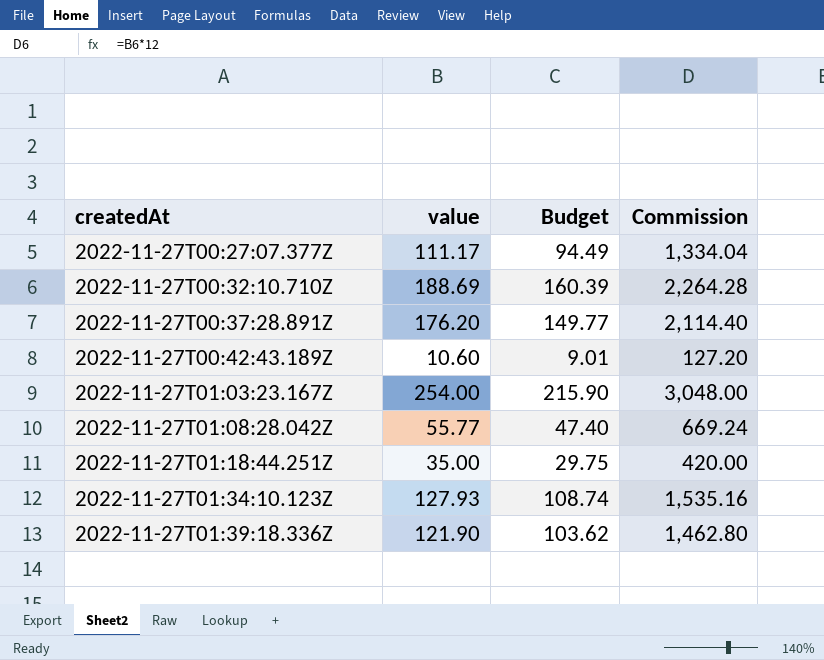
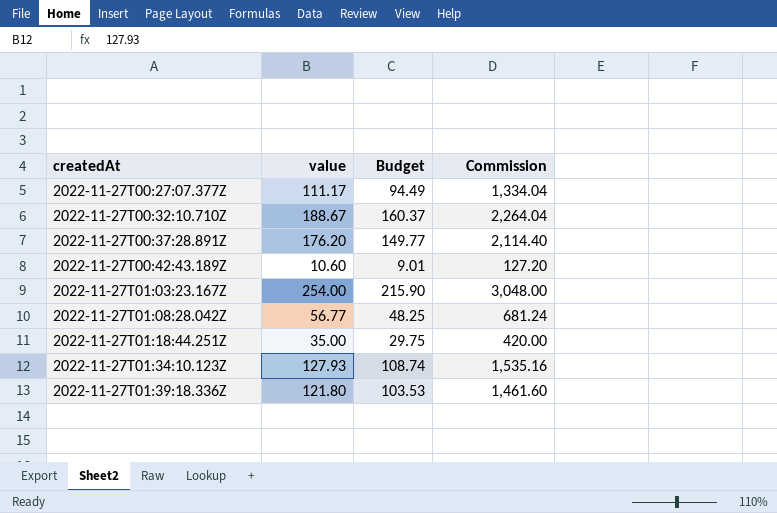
2022-11-27T00:32:10.710Z | value: 188.69 -> 188.67
2022-11-27T00:32:10.710Z | Budget: 160.39 -> 160.37
2022-11-27T00:32:10.710Z | Commission: 2,264.28 -> 2,264.04
2022-11-27T01:08:28.042Z | value: 55.77 -> 56.77
2022-11-27T01:08:28.042Z | Budget: 47.40 -> 48.25
2022-11-27T01:08:28.042Z | Commission: 669.24 -> 681.24
2022-11-27T01:39:18.336Z | value: 121.90 -> 121.80
2022-11-27T01:39:18.336Z | Budget: 103.62 -> 103.53
2022-11-27T01:39:18.336Z | Commission: 1,462.80 -> 1,461.60

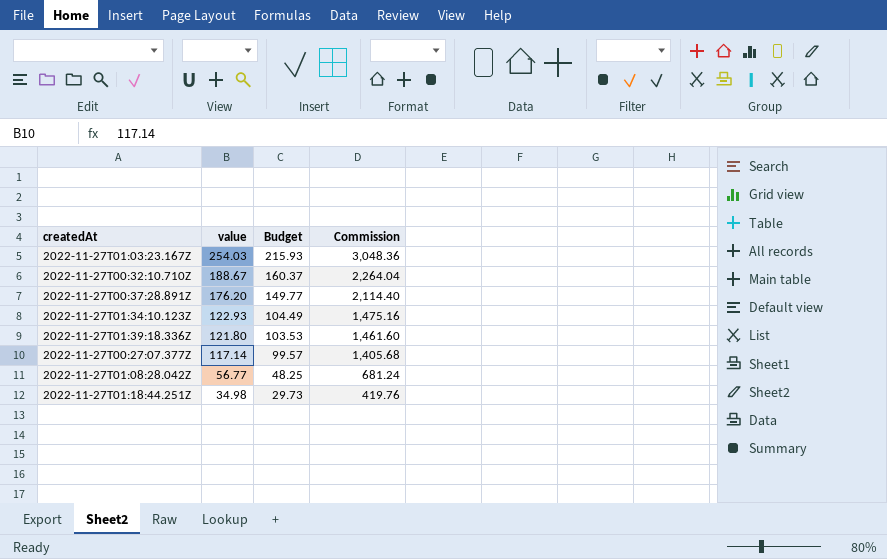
row order: createdAt ascending -> value descending
row 2022-11-27T00:42:43.189Z: 10.60 | 9.01 | 127.20 -> none
2022-11-27T01:03:23.167Z | value: 254.00 -> 254.03
2022-11-27T01:03:23.167Z | Budget: 215.90 -> 215.93
2022-11-27T01:03:23.167Z | Commission: 3,048.00 -> 3,048.36
2022-11-27T01:34:10.123Z | value: 127.93 -> 122.93
2022-11-27T01:34:10.123Z | Budget: 108.74 -> 104.49
2022-11-27T01:34:10.123Z | Commission: 1,535.16 -> 1,475.16
2022-11-27T00:27:07.377Z | value: 111.17 -> 117.14
2022-11-27T00:27:07.377Z | Budget: 94.49 -> 99.57
2022-11-27T00:27:07.377Z | Commission: 1,334.04 -> 1,405.68
2022-11-27T01:18:44.251Z | value: 35.00 -> 34.98
2022-11-27T01:18:44.251Z | Budget: 29.75 -> 29.73
2022-11-27T01:18:44.251Z | Commission: 420.00 -> 419.76

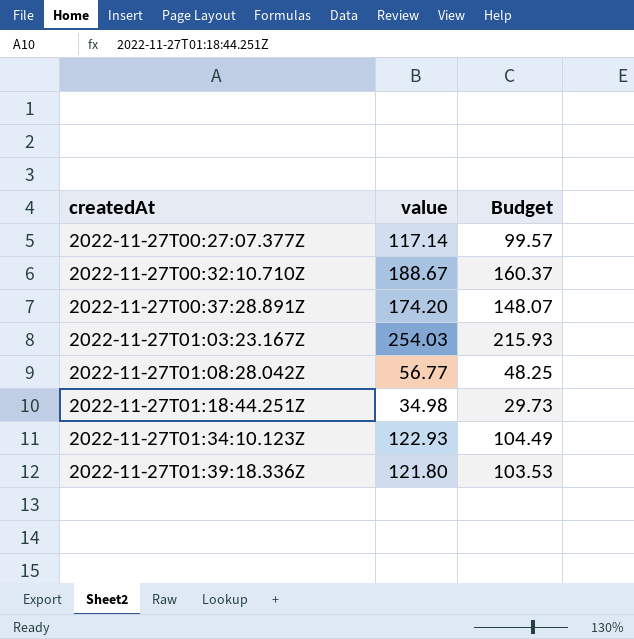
row order: value descending -> createdAt ascending
column Commission | formula: [value] * 12 -> none
2022-11-27T00:37:28.891Z | value: 176.20 -> 174.20
2022-11-27T00:37:28.891Z | Budget: 149.77 -> 148.07

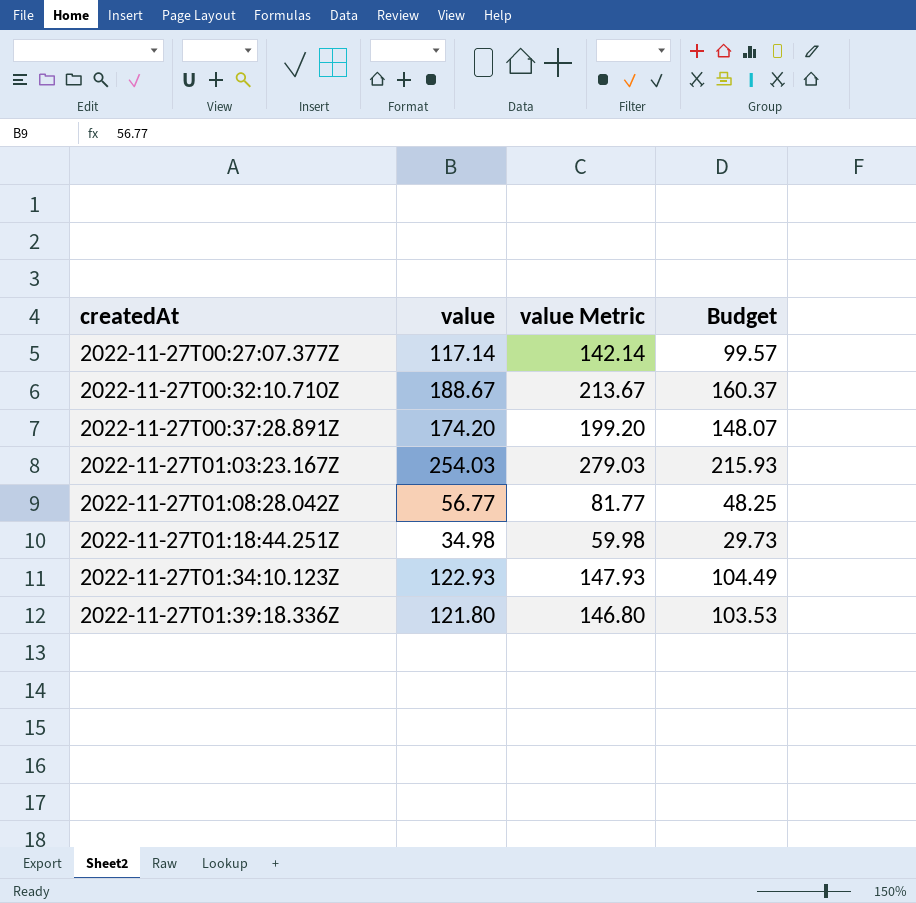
column value Metric | formula: none -> [value] + 25

